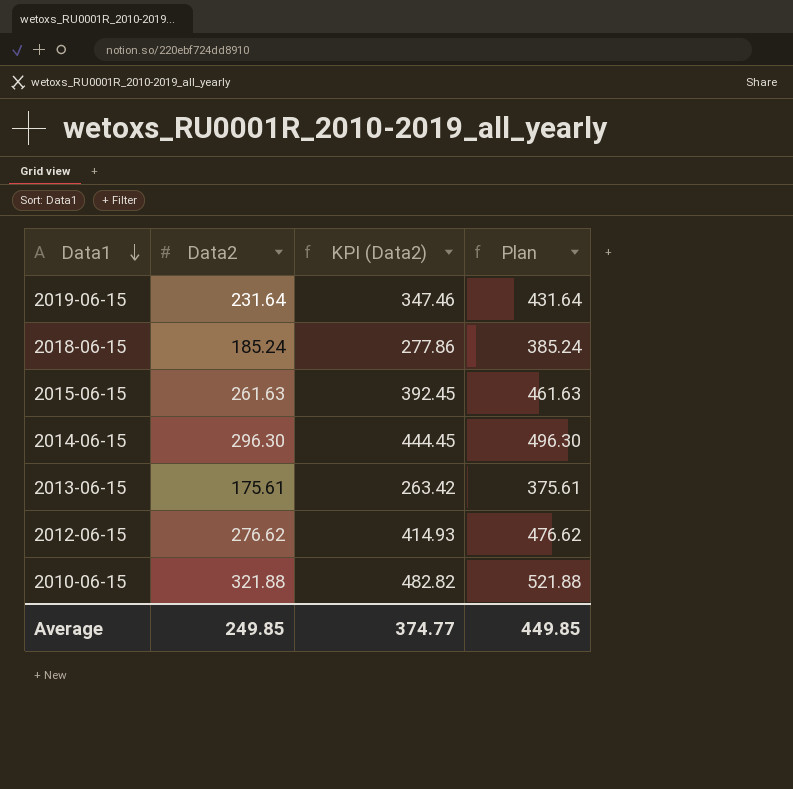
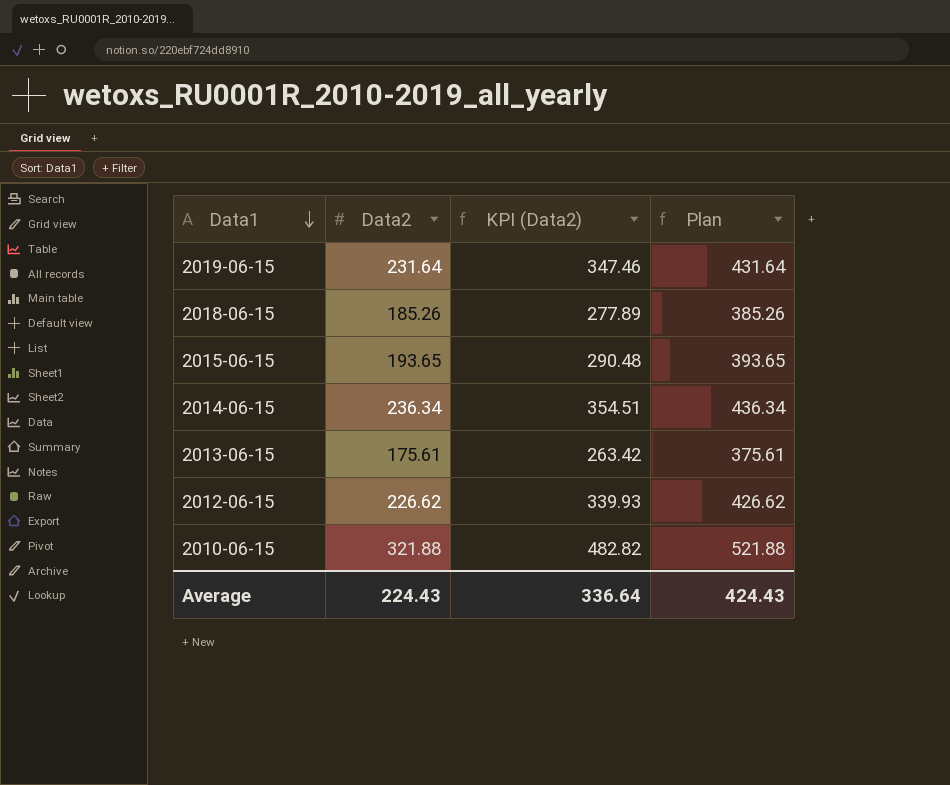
2018-06-15 | Data2: 185.24 -> 185.26
2018-06-15 | KPI (Data2): 277.86 -> 277.89
2018-06-15 | Plan: 385.24 -> 385.26
2015-06-15 | Data2: 261.63 -> 193.65
2015-06-15 | KPI (Data2): 392.45 -> 290.48
2015-06-15 | Plan: 461.63 -> 393.65
2014-06-15 | Data2: 296.30 -> 236.34
2014-06-15 | KPI (Data2): 444.45 -> 354.51
2014-06-15 | Plan: 496.30 -> 436.34
2012-06-15 | Data2: 276.62 -> 226.62
2012-06-15 | KPI (Data2): 414.93 -> 339.93
2012-06-15 | Plan: 476.62 -> 426.62
Average | Data2: 249.85 -> 224.43
Average | KPI (Data2): 374.77 -> 336.64
Average | Plan: 449.85 -> 424.43

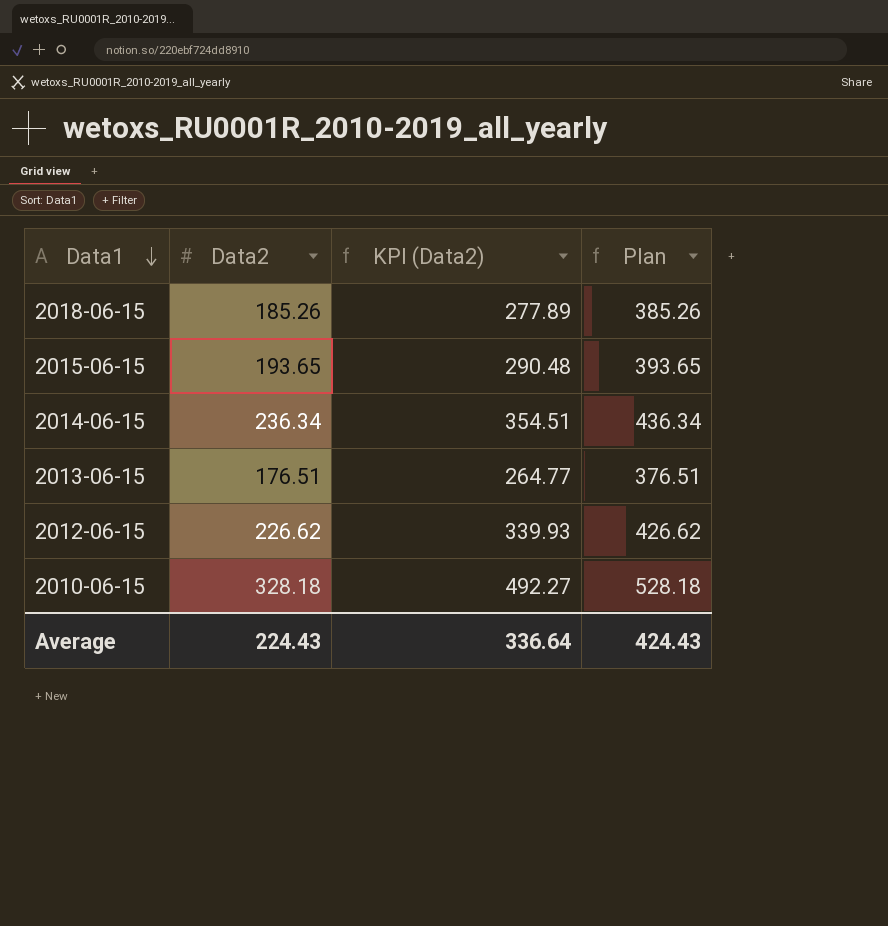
row 2019-06-15: 231.64 | 347.46 | 431.64 -> none
2013-06-15 | Data2: 175.61 -> 176.51
2013-06-15 | KPI (Data2): 263.42 -> 264.77
2013-06-15 | Plan: 375.61 -> 376.51
2010-06-15 | Data2: 321.88 -> 328.18
2010-06-15 | KPI (Data2): 482.82 -> 492.27
2010-06-15 | Plan: 521.88 -> 528.18

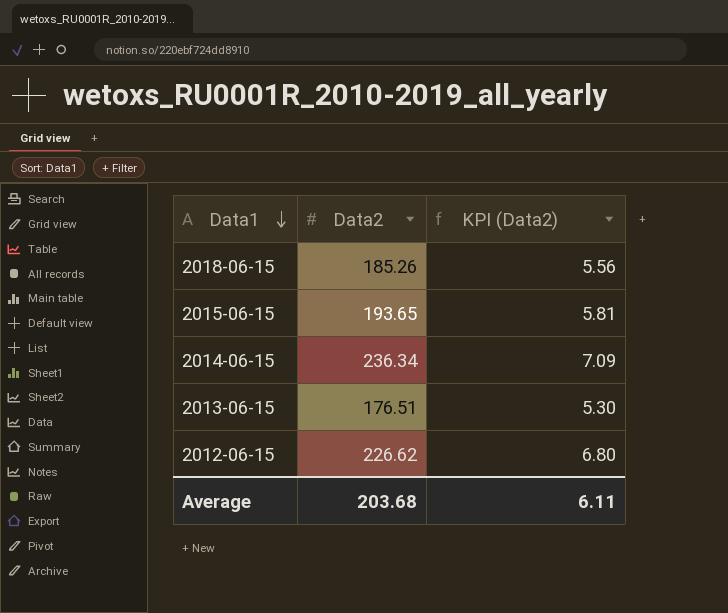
column Plan | formula: [Data2] + 200 -> none
column KPI (Data2) | formula: [Data2] * 1.5 -> [Data2] * 0.03
row 2010-06-15: 328.18 | 492.27 | 528.18 -> none
Average | Data2: 224.43 -> 203.68
Average | KPI (Data2): 336.64 -> 6.11

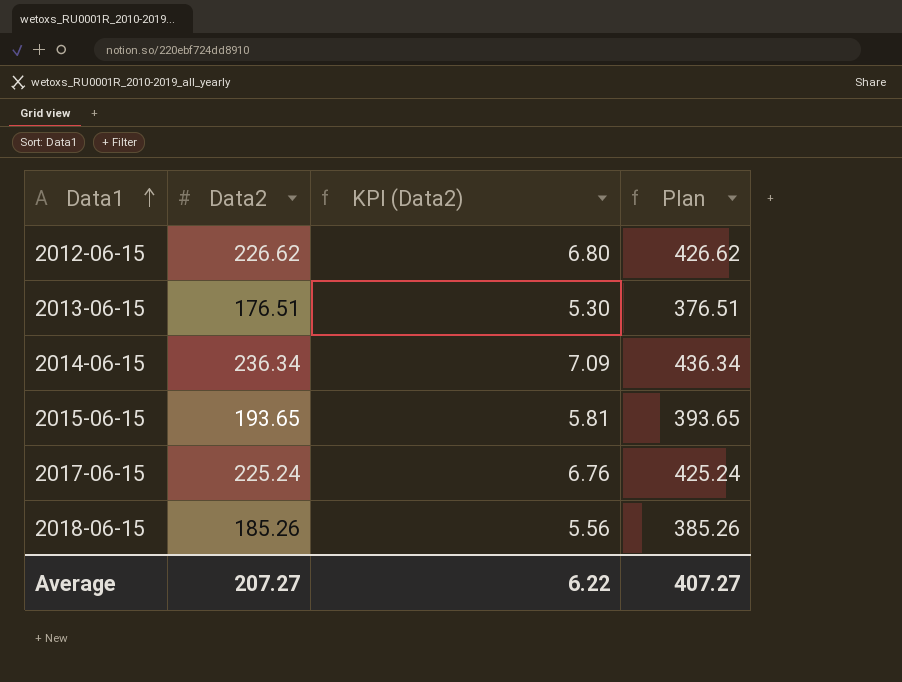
row order: Data1 descending -> Data1 ascending
column Plan | formula: none -> [Data2] + 200
row 2017-06-15: none -> 225.24 | 6.76 | 425.24
Average | Data2: 203.68 -> 207.27
Average | KPI (Data2): 6.11 -> 6.22

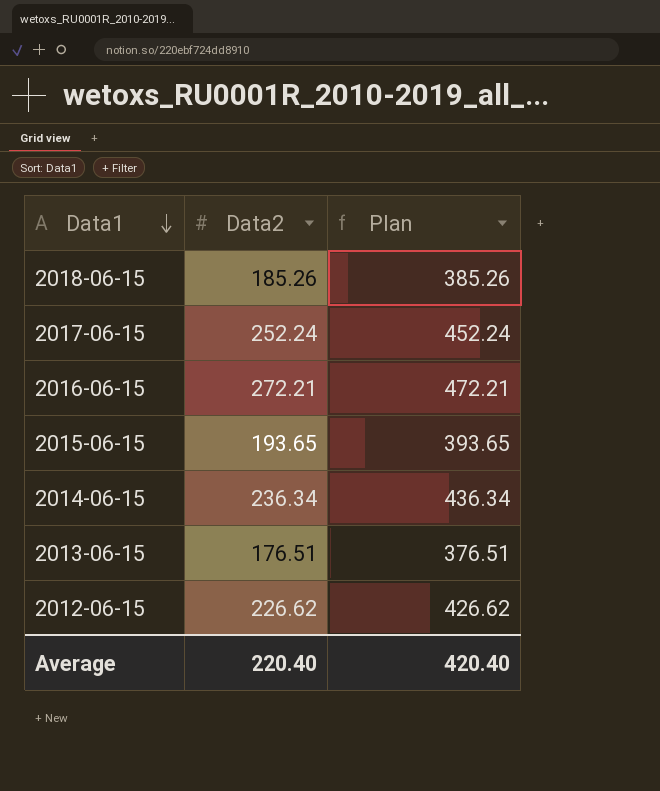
row order: Data1 ascending -> Data1 descending
column KPI (Data2) | formula: [Data2] * 0.03 -> none
2017-06-15 | Data2: 225.24 -> 252.24
2017-06-15 | Plan: 425.24 -> 452.24
row 2016-06-15: none -> 272.21 | 472.21
Average | Data2: 207.27 -> 220.40
Average | Plan: 407.27 -> 420.40

